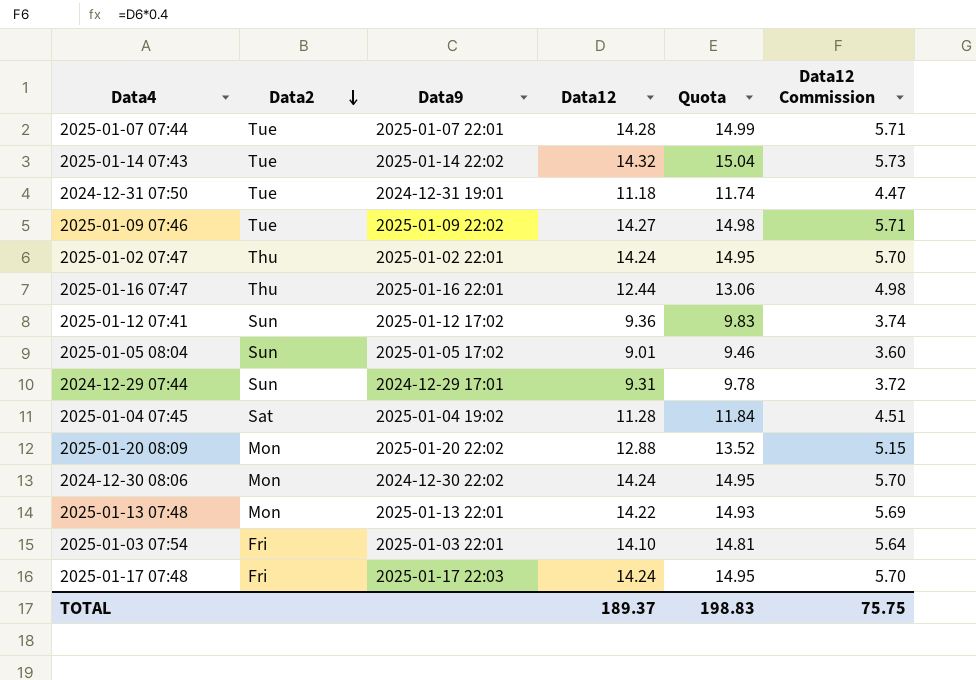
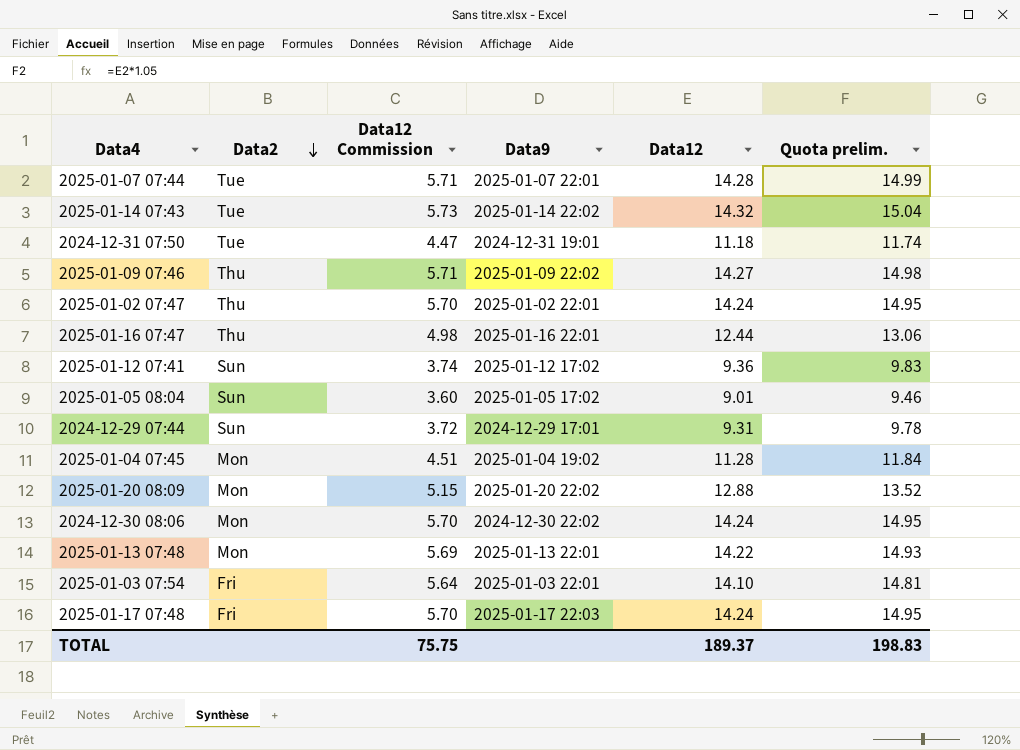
column Data12 Commission | position: 6 -> 3
column name: Quota -> Quota prelim.
2025-01-09 07:46 | Data2: Tue -> Thu
2025-01-04 07:45 | Data2: Sat -> Mon

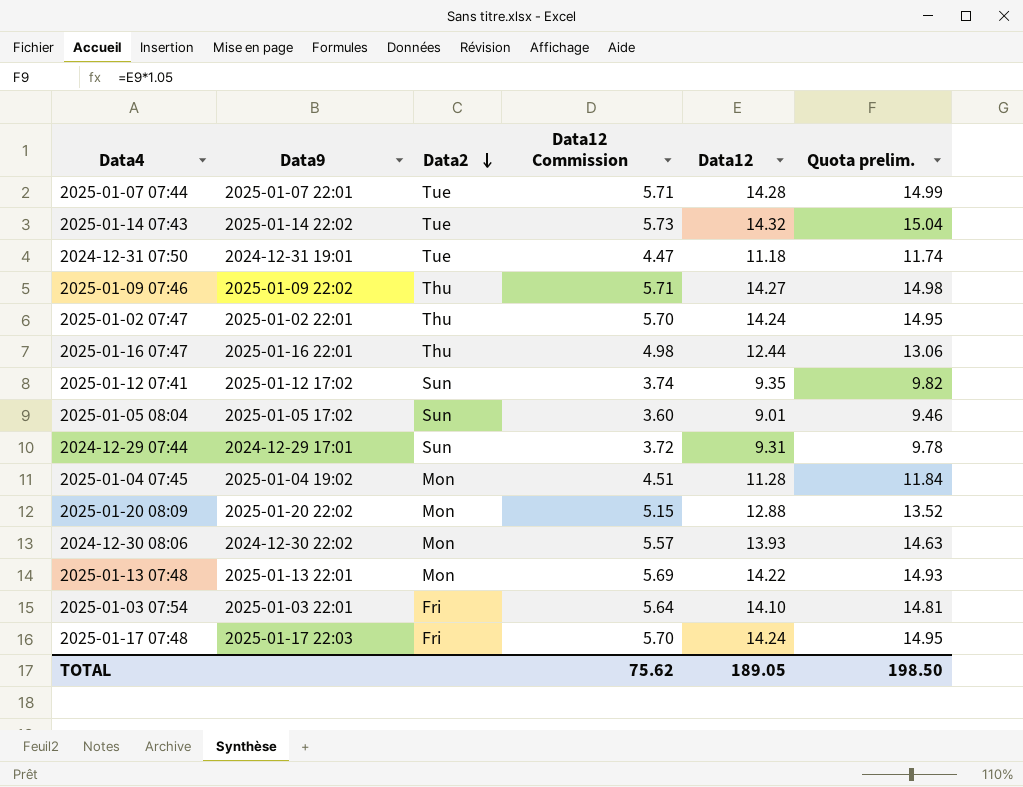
column Data9 | position: 4 -> 2
2025-01-12 07:41 | Data12: 9.36 -> 9.35
2025-01-12 07:41 | Quota prelim.: 9.83 -> 9.82
2024-12-30 08:06 | Data12 Commission: 5.70 -> 5.57
2024-12-30 08:06 | Data12: 14.24 -> 13.93
2024-12-30 08:06 | Quota prelim.: 14.95 -> 14.63
TOTAL | Data12 Commission: 75.75 -> 75.62
TOTAL | Data12: 189.37 -> 189.05
TOTAL | Quota prelim.: 198.83 -> 198.50

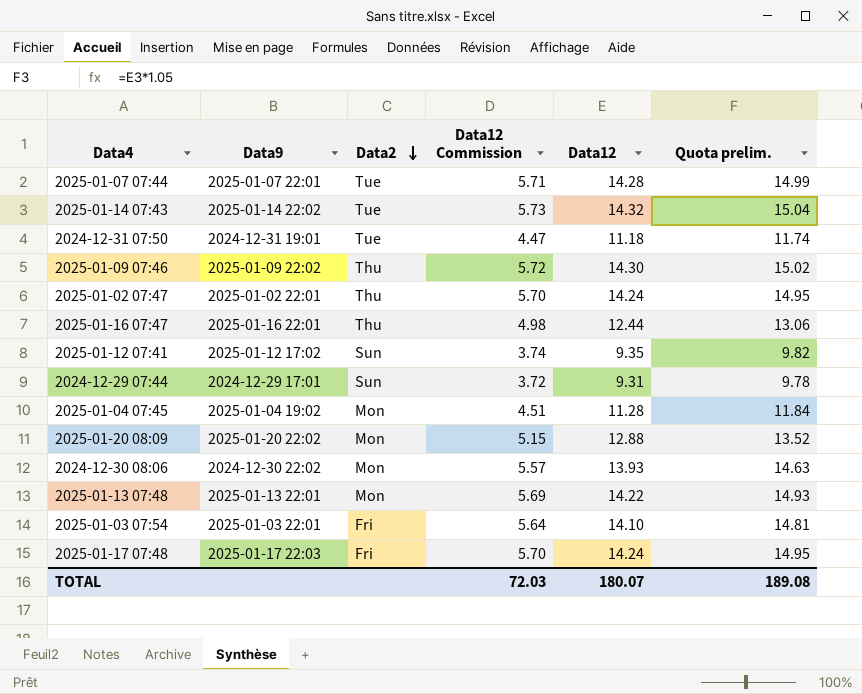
row 2025-01-05 08:04: 2025-01-05 17:02 | Sun | 3.60 | 9.01 | 9.46 -> none
2025-01-09 07:46 | Data12 Commission: 5.71 -> 5.72
2025-01-09 07:46 | Data12: 14.27 -> 14.30
2025-01-09 07:46 | Quota prelim.: 14.98 -> 15.02
TOTAL | Data12 Commission: 75.62 -> 72.03
TOTAL | Data12: 189.05 -> 180.07
TOTAL | Quota prelim.: 198.50 -> 189.08

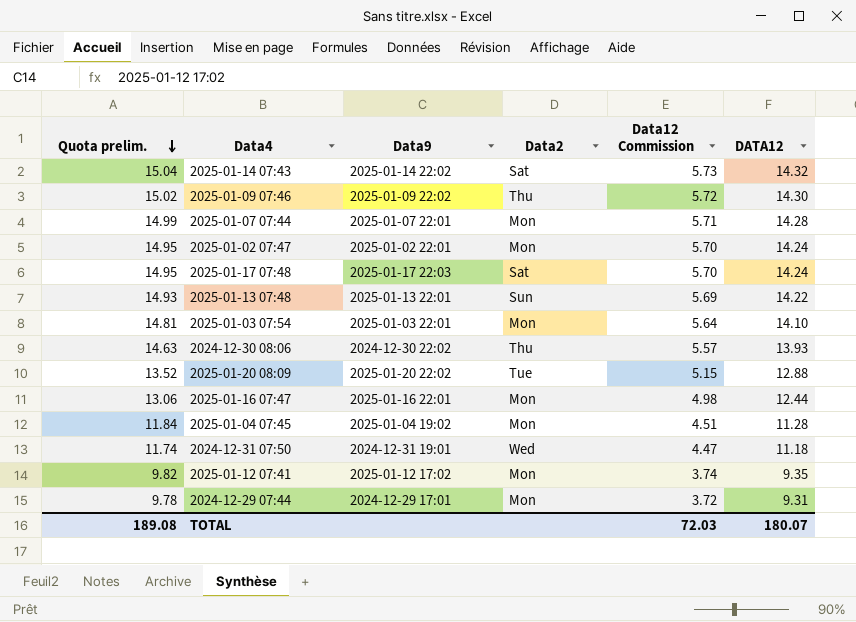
row order: Data2 descending -> Quota prelim. descending
column Quota prelim. | position: 6 -> 1
column name: Data12 -> DATA12
2025-01-14 07:43 | Data2: Tue -> Sat
2025-01-07 07:44 | Data2: Tue -> Mon
2025-01-02 07:47 | Data2: Thu -> Mon
2025-01-17 07:48 | Data2: Fri -> Sat
2025-01-13 07:48 | Data2: Mon -> Sun
2025-01-03 07:54 | Data2: Fri -> Mon
2024-12-30 08:06 | Data2: Mon -> Thu
2025-01-20 08:09 | Data2: Mon -> Tue
2025-01-16 07:47 | Data2: Thu -> Mon
2024-12-31 07:50 | Data2: Tue -> Wed
2025-01-12 07:41 | Data2: Sun -> Mon
2024-12-29 07:44 | Data2: Sun -> Mon

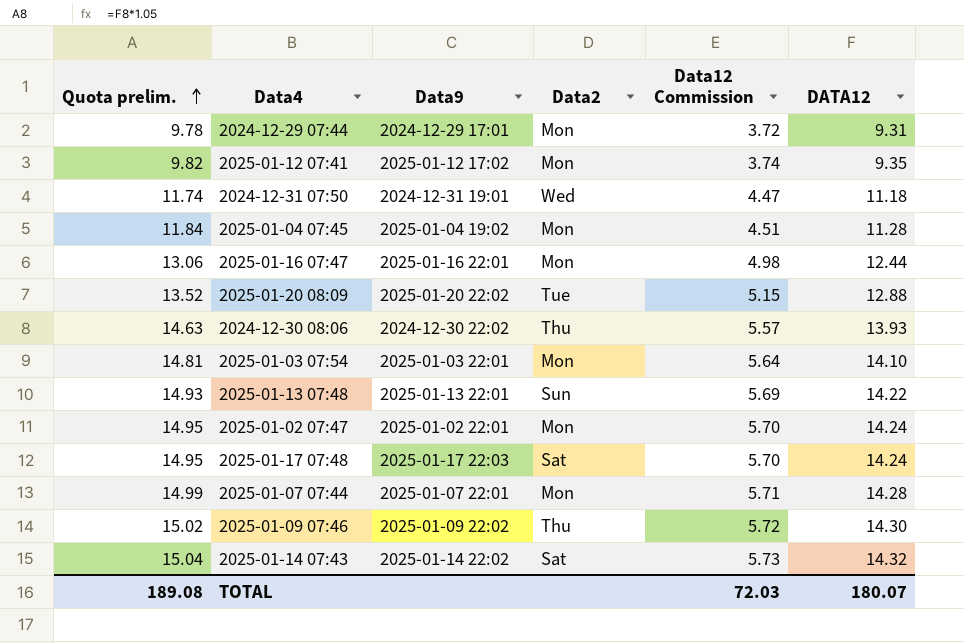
row order: Quota prelim. descending -> Quota prelim. ascending

